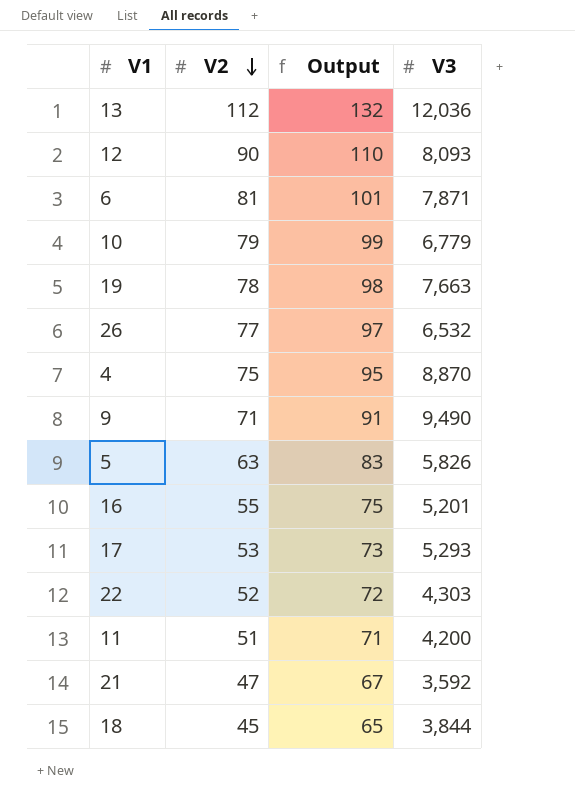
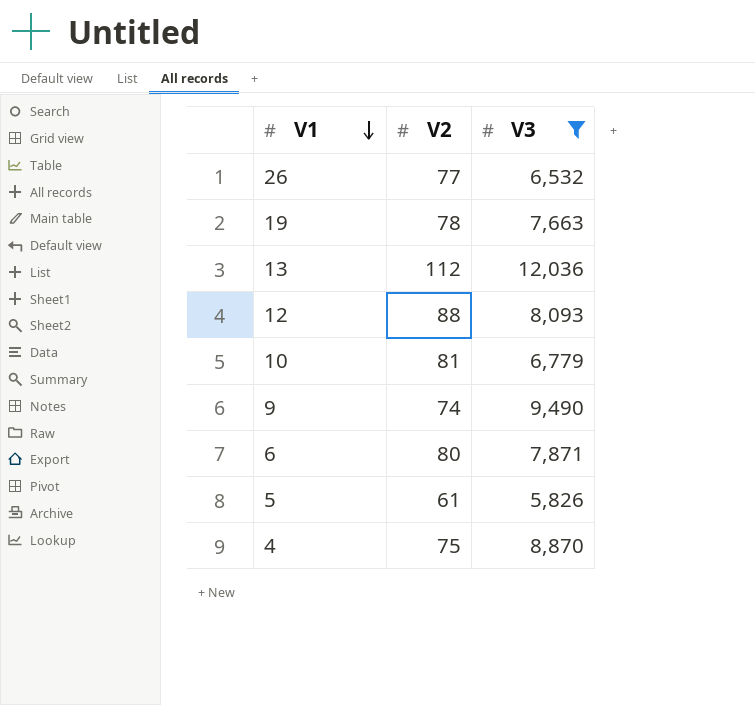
filter: none -> V3 >= 5,826
row order: V2 descending -> V1 descending
column Output | formula: [V2] + 20 -> none
12 | V2: 90 -> 88
10 | V2: 79 -> 81
9 | V2: 71 -> 74
6 | V2: 81 -> 80
5 | V2: 63 -> 61

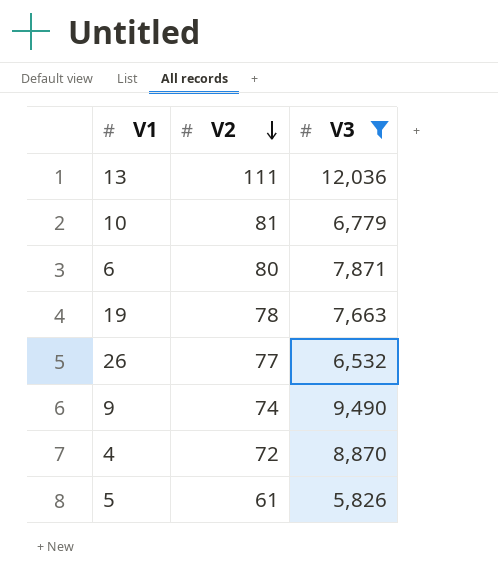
row order: V1 descending -> V2 descending
row 12: 88 | 8,093 -> none
13 | V2: 112 -> 111
4 | V2: 75 -> 72

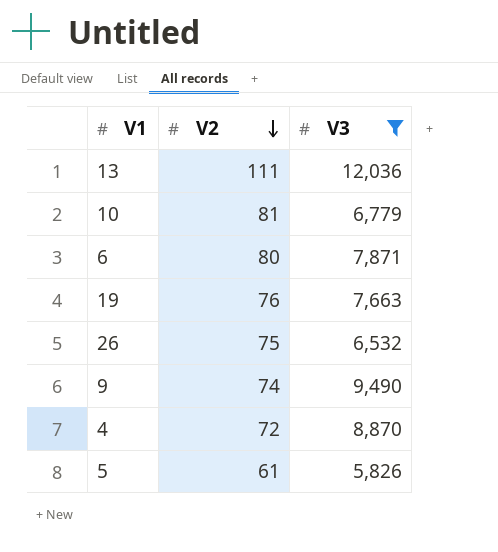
19 | V2: 78 -> 76
26 | V2: 77 -> 75

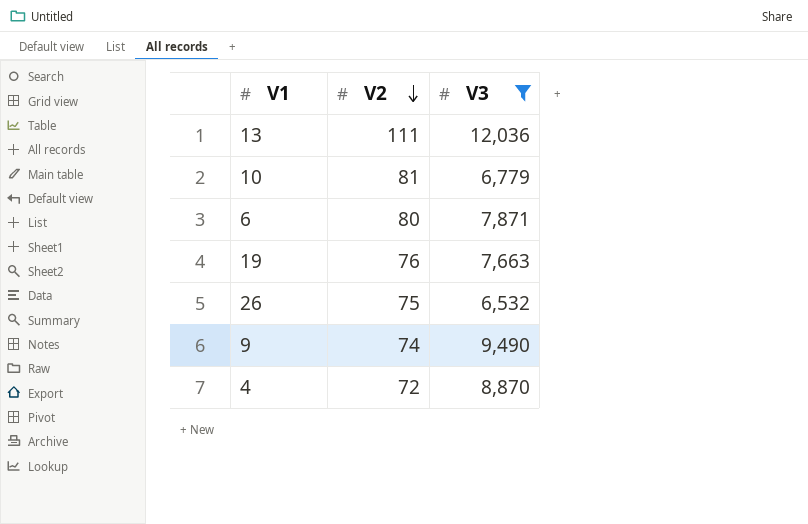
row 5: 61 | 5,826 -> none

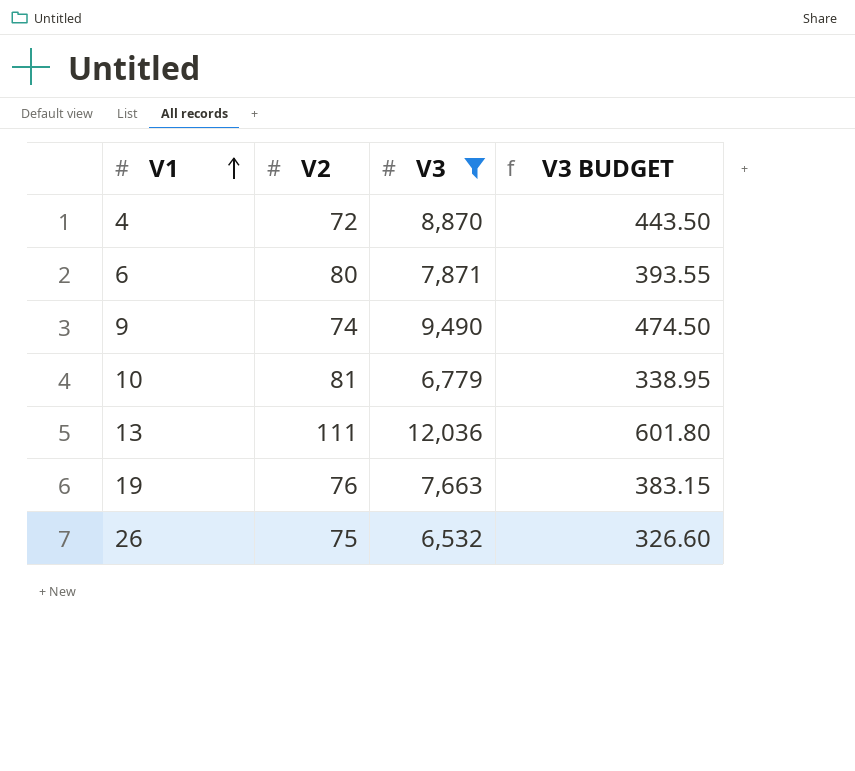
row order: V2 descending -> V1 ascending
column V3 BUDGET | formula: none -> [V3] * 0.05

